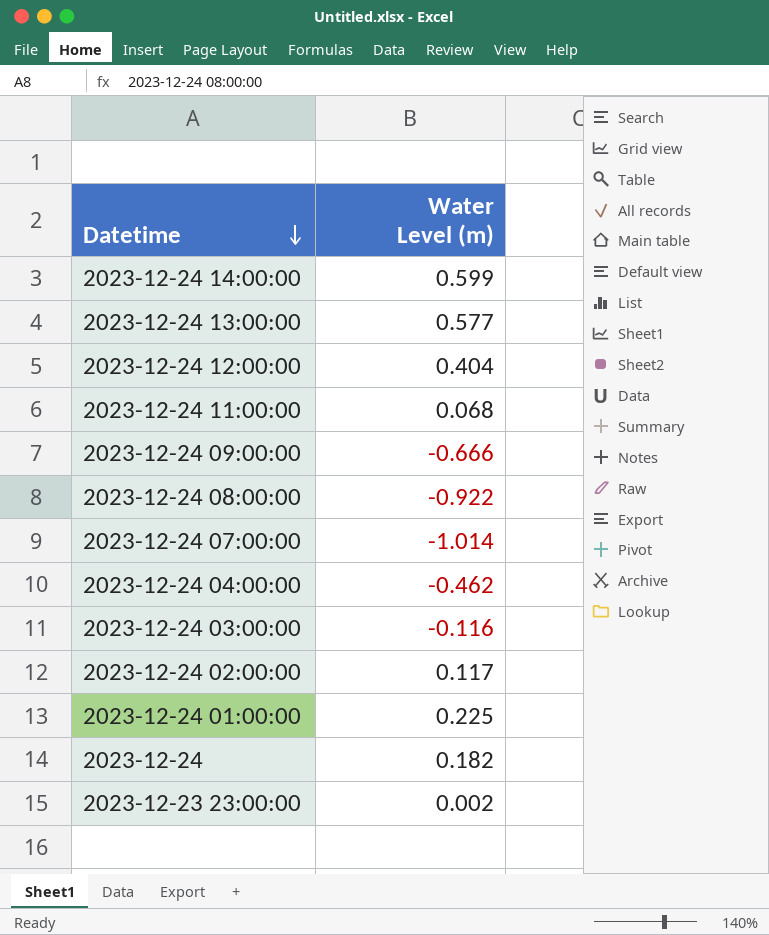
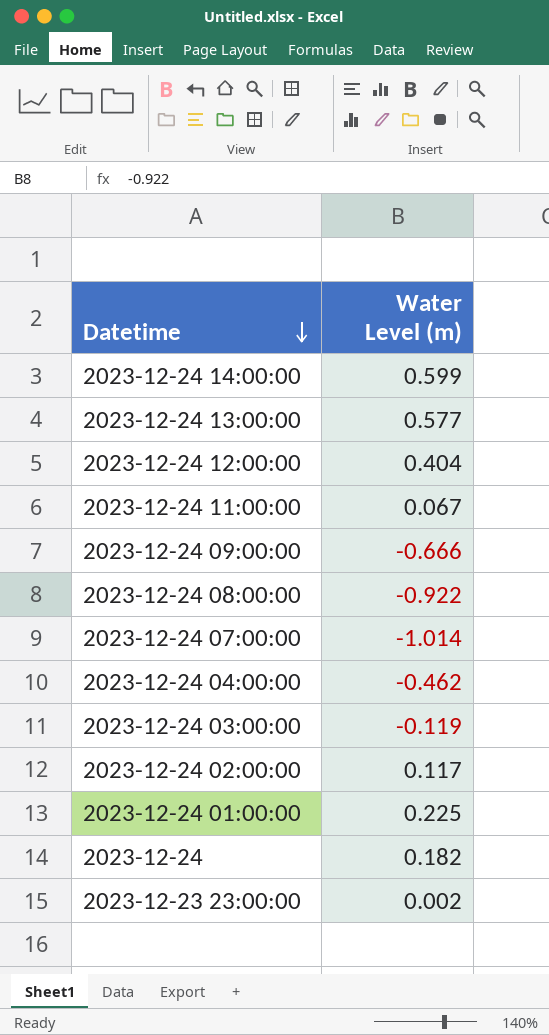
2023-12-24 11:00:00 | Water Level (m): 0.068 -> 0.067
2023-12-24 03:00:00 | Water Level (m): -0.116 -> -0.119

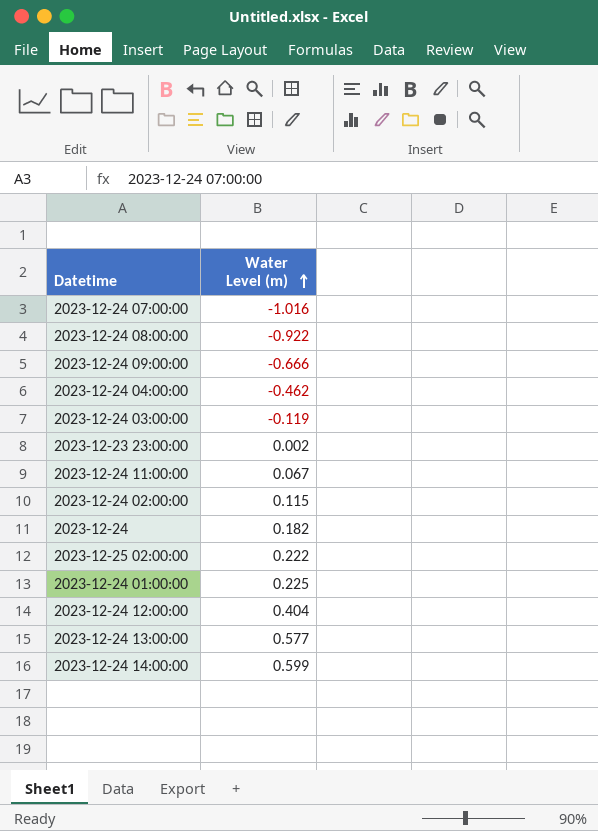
row order: Datetime descending -> Water Level (m) ascending
2023-12-24 07:00:00 | Water Level (m): -1.014 -> -1.016
2023-12-24 02:00:00 | Water Level (m): 0.117 -> 0.115
row 2023-12-25 02:00:00: none -> 0.222

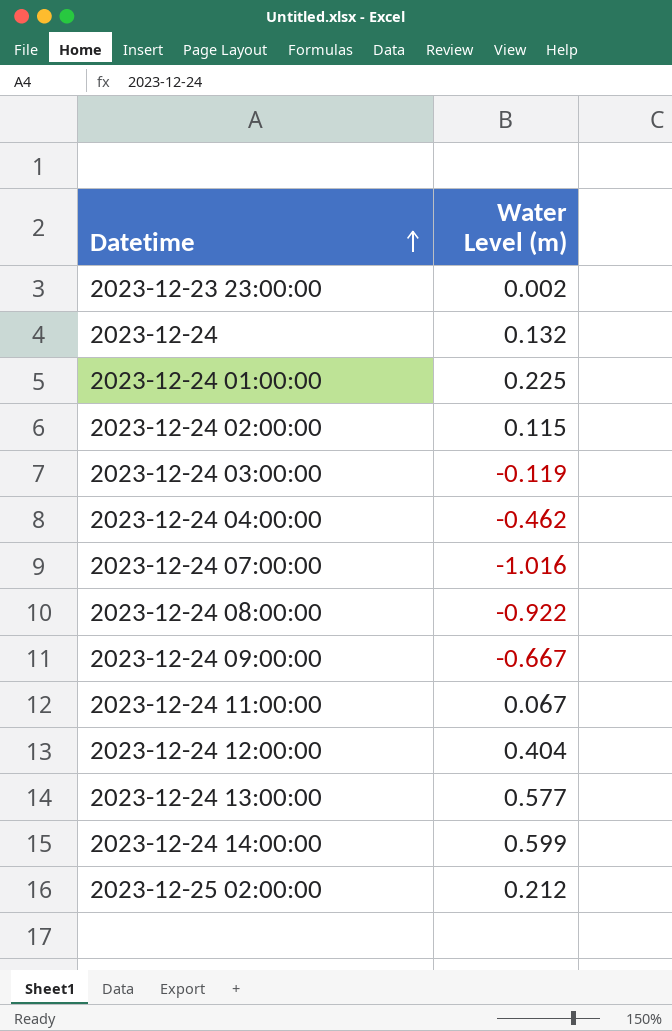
row order: Water Level (m) ascending -> Datetime ascending
2023-12-24 | Water Level (m): 0.182 -> 0.132
2023-12-24 09:00:00 | Water Level (m): -0.666 -> -0.667
2023-12-25 02:00:00 | Water Level (m): 0.222 -> 0.212

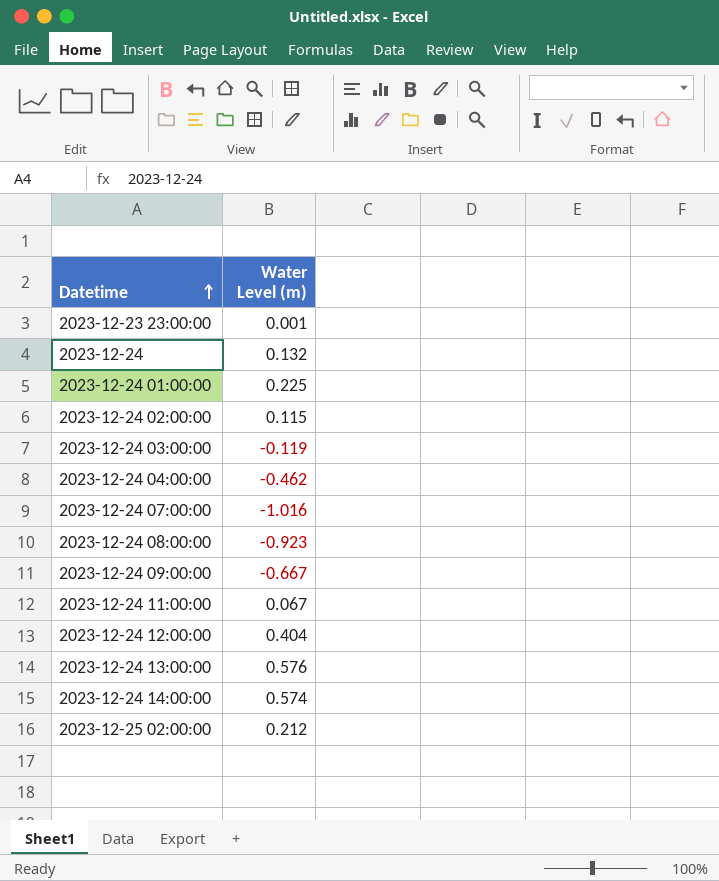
2023-12-23 23:00:00 | Water Level (m): 0.002 -> 0.001
2023-12-24 08:00:00 | Water Level (m): -0.922 -> -0.923
2023-12-24 13:00:00 | Water Level (m): 0.577 -> 0.576
2023-12-24 14:00:00 | Water Level (m): 0.599 -> 0.574

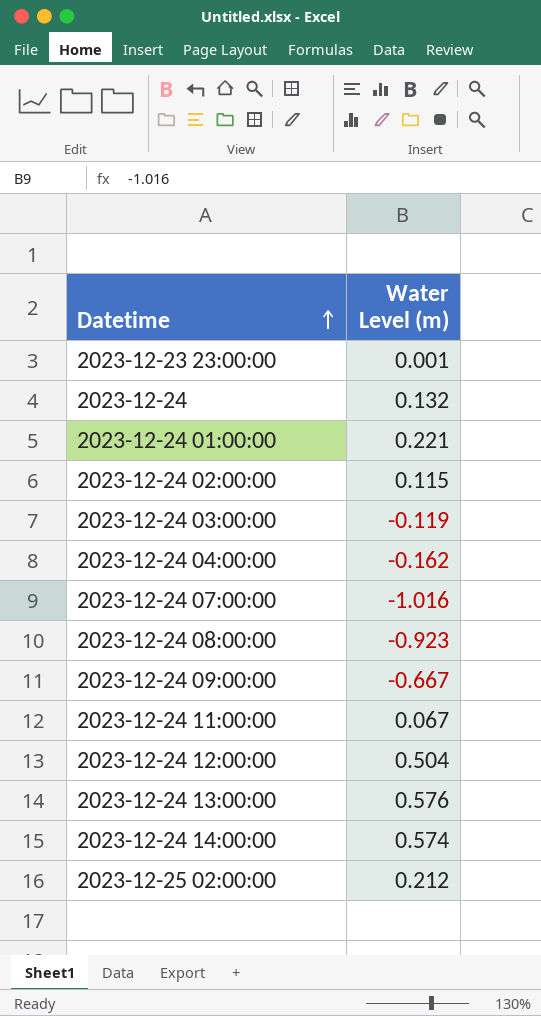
2023-12-24 01:00:00 | Water Level (m): 0.225 -> 0.221
2023-12-24 04:00:00 | Water Level (m): -0.462 -> -0.162
2023-12-24 12:00:00 | Water Level (m): 0.404 -> 0.504

